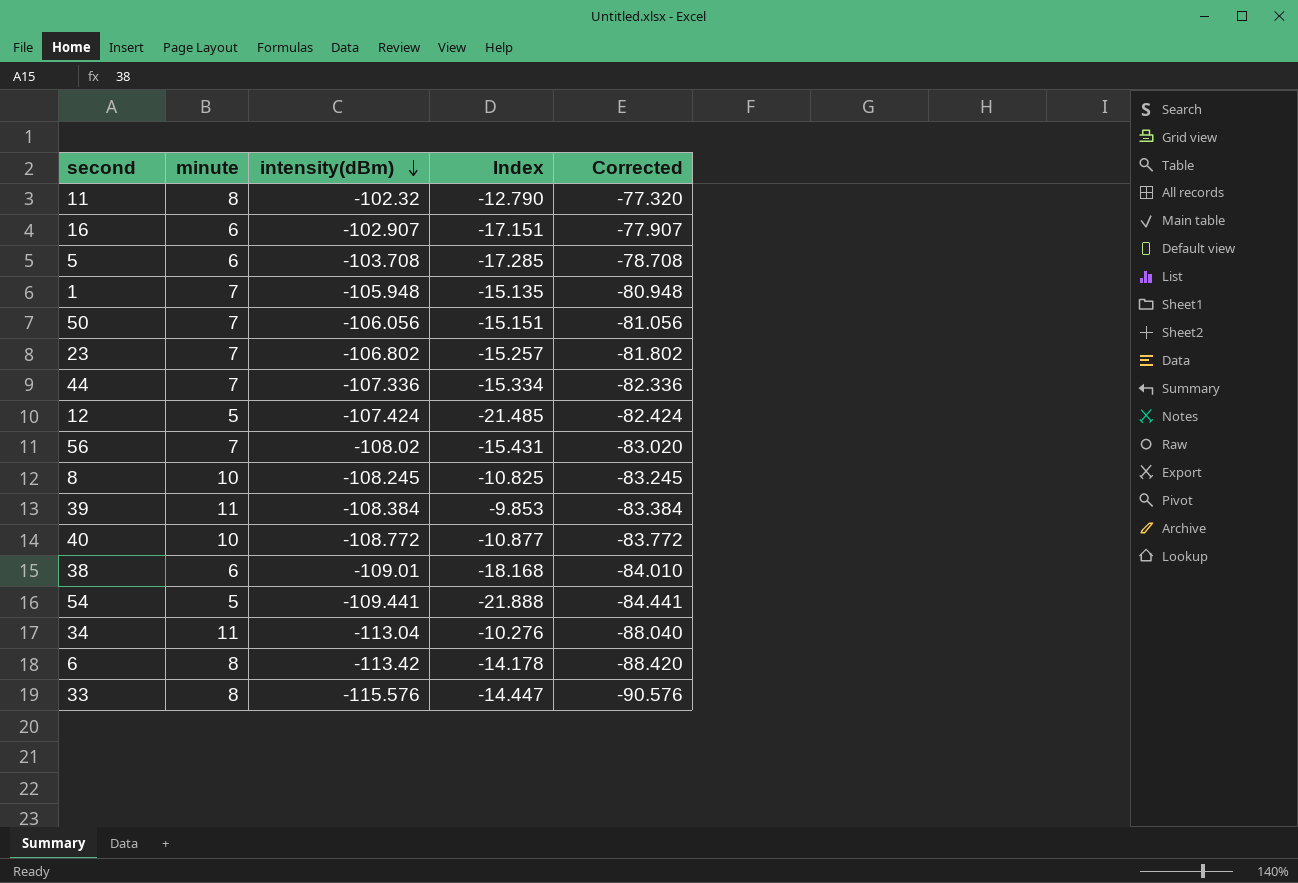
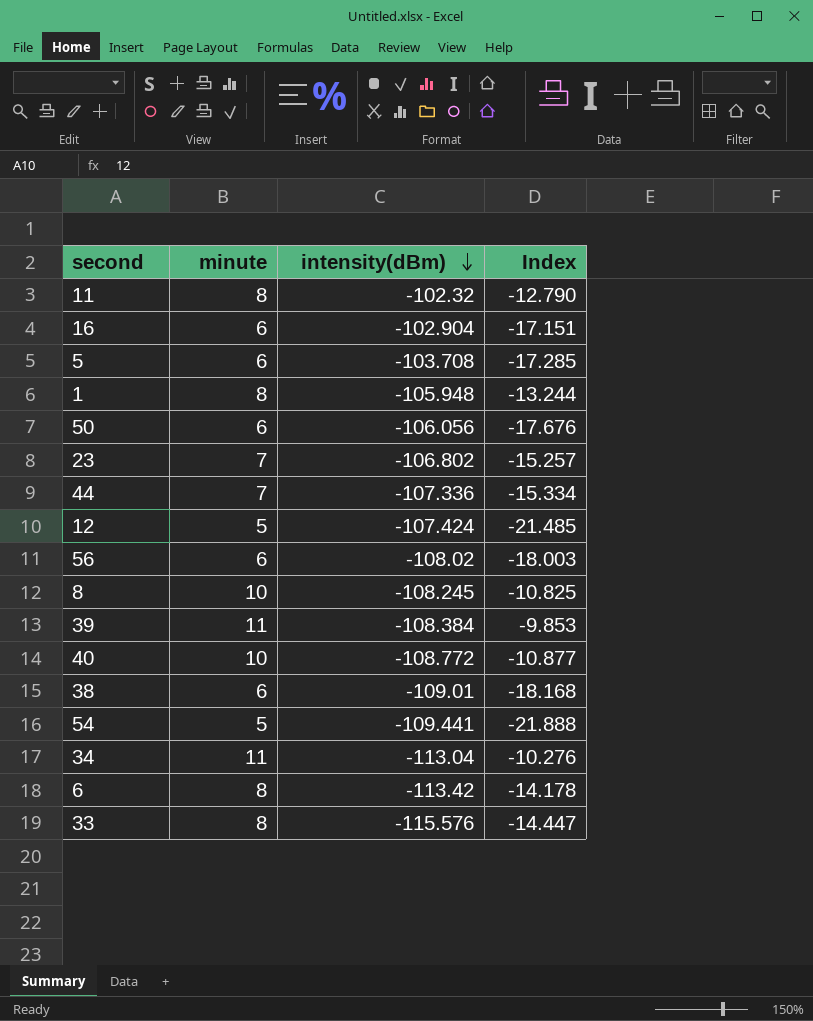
column Corrected | formula: [intensity(dBm)] + 25 -> none
16 | intensity(dBm): -102.907 -> -102.904
1 | minute: 7 -> 8
1 | Index: -15.135 -> -13.244
50 | minute: 7 -> 6
50 | Index: -15.151 -> -17.676
56 | minute: 7 -> 6
56 | Index: -15.431 -> -18.003

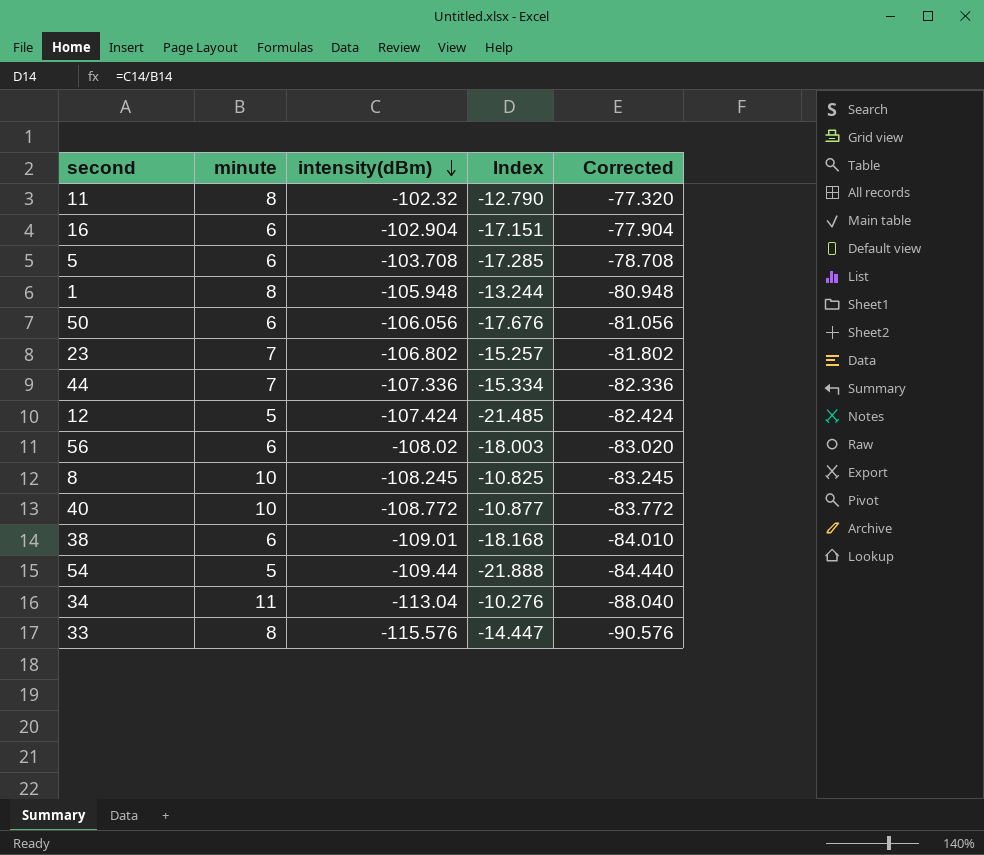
column Corrected | formula: none -> [intensity(dBm)] + 25
row 39: 11 | -108.384 | -9.853 -> none
row 6: 8 | -113.42 | -14.178 -> none
54 | intensity(dBm): -109.441 -> -109.44

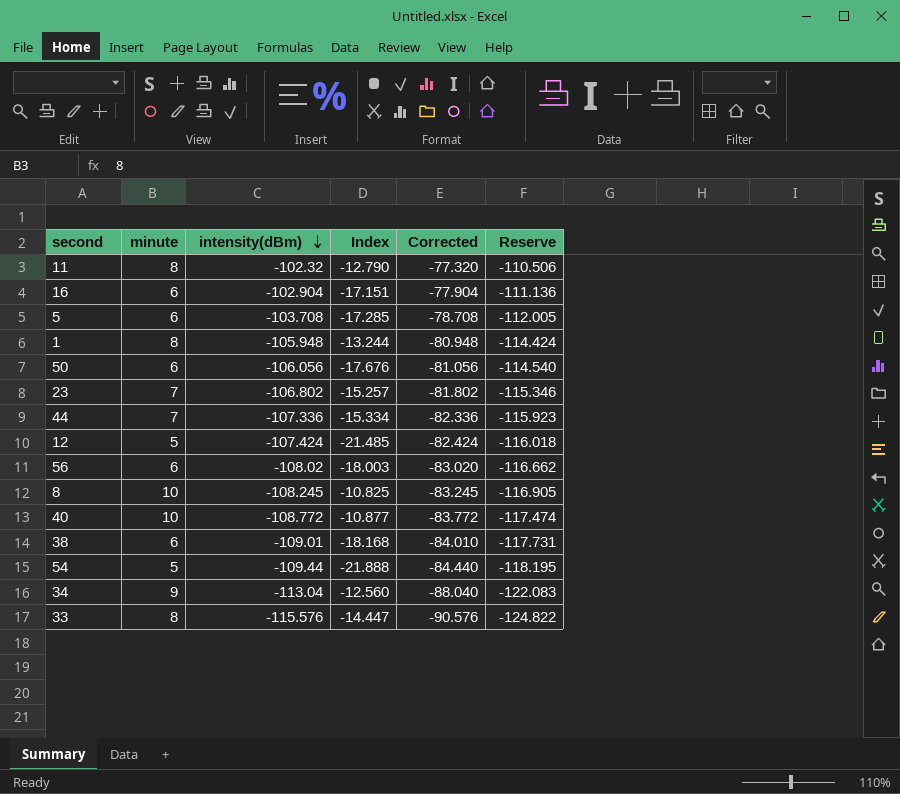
column Reserve | formula: none -> [intensity(dBm)] * 1.08
34 | minute: 11 -> 9
34 | Index: -10.276 -> -12.560

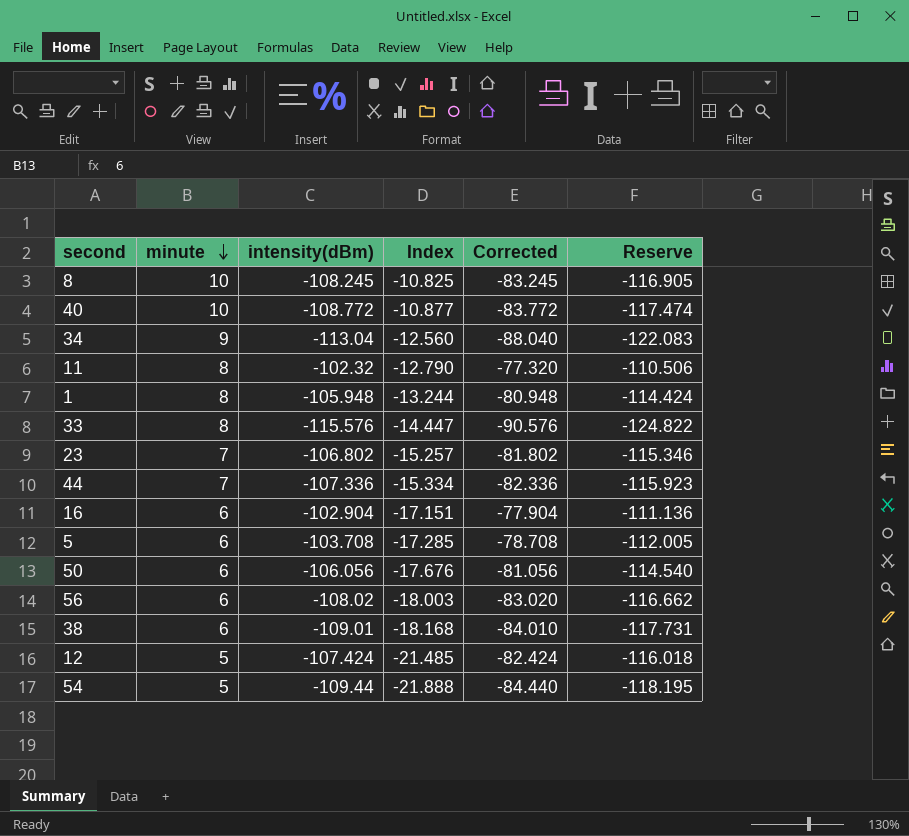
row order: intensity(dBm) descending -> minute descending

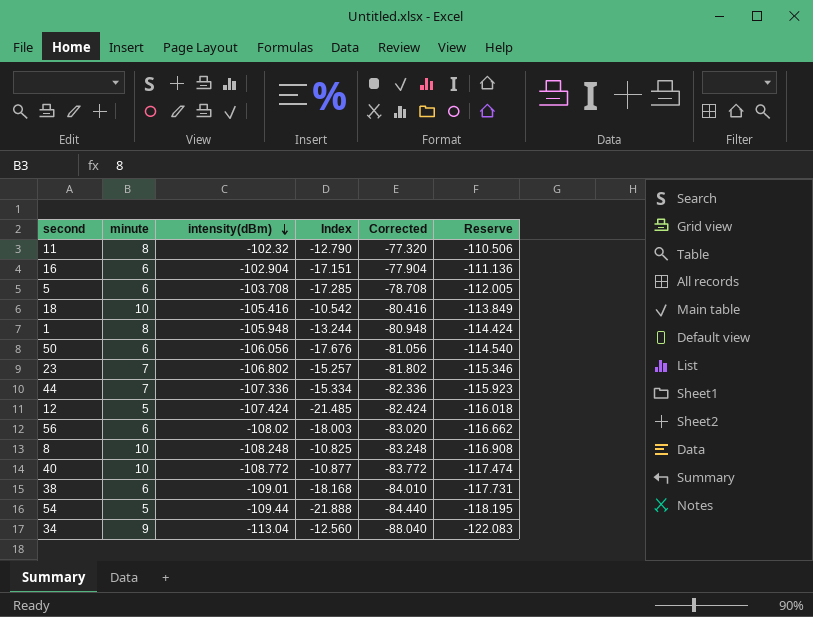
row order: minute descending -> intensity(dBm) descending
row 33: 8 | -115.576 | -14.447 | -90.576 | -124.822 -> none
row 18: none -> 10 | -105.416 | -10.542 | -80.416 | -113.849
8 | intensity(dBm): -108.245 -> -108.248
8 | Corrected: -83.245 -> -83.248
8 | Reserve: -116.905 -> -116.908

